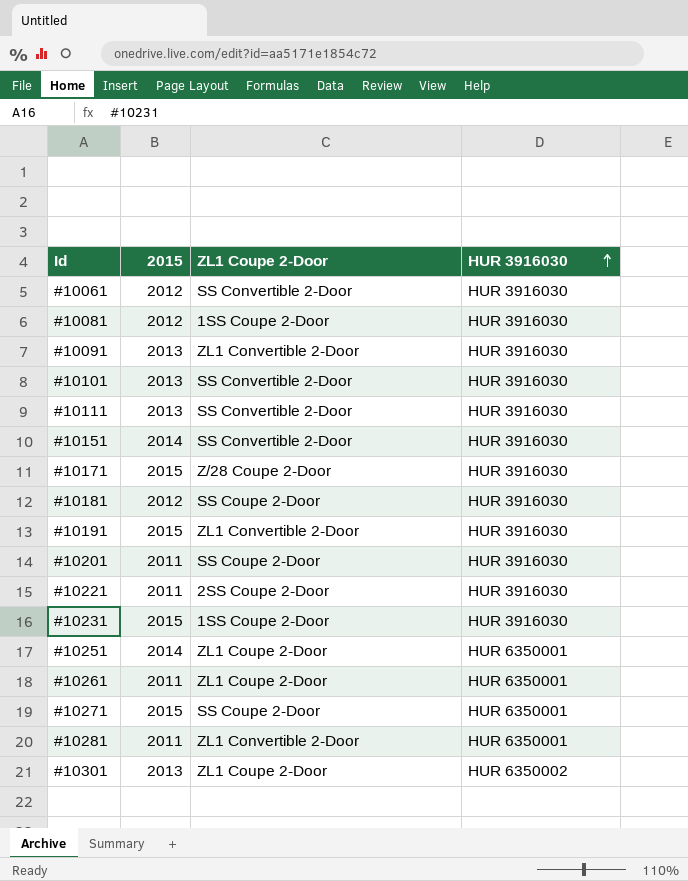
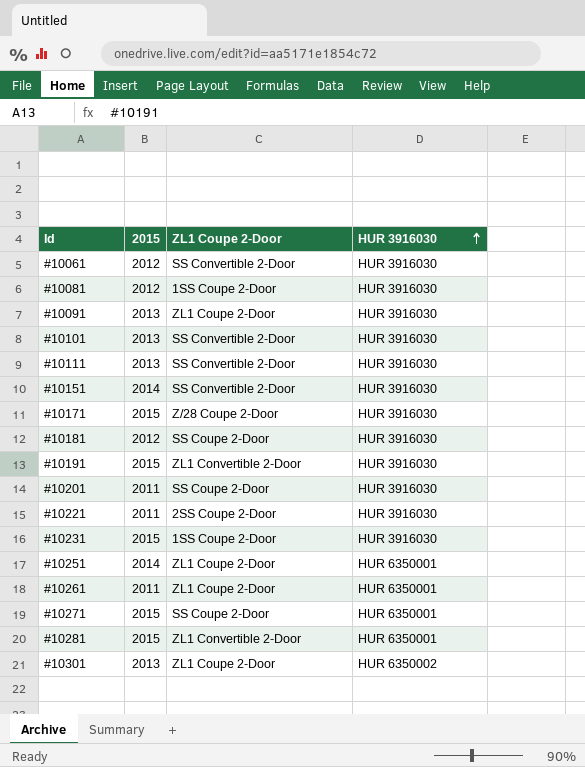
#10091 | ZL1 Coupe 2-Door: ZL1 Convertible 2-Door -> ZL1 Coupe 2-Door
#10281 | 2015: 2011 -> 2015

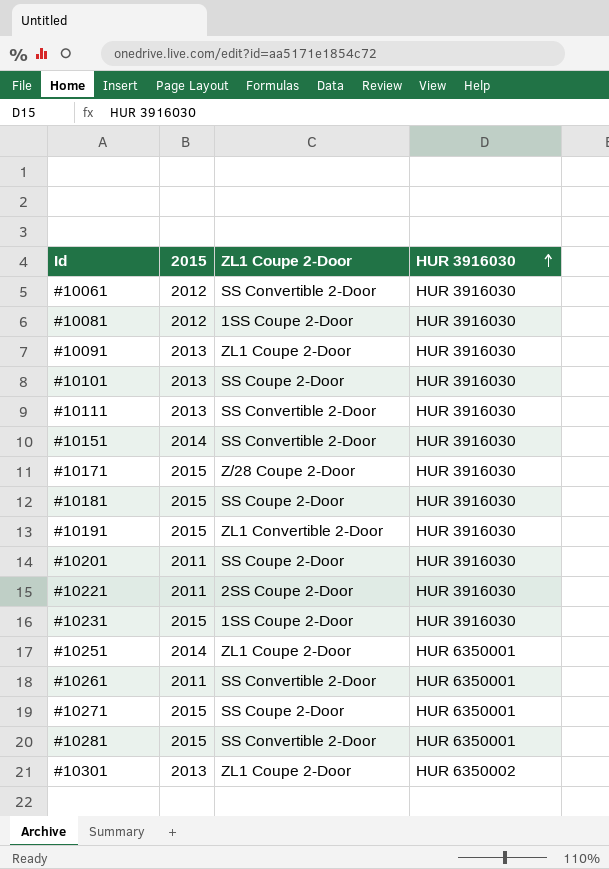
#10101 | ZL1 Coupe 2-Door: SS Convertible 2-Door -> SS Coupe 2-Door
#10181 | 2015: 2012 -> 2015
#10261 | ZL1 Coupe 2-Door: ZL1 Coupe 2-Door -> SS Convertible 2-Door
#10281 | ZL1 Coupe 2-Door: ZL1 Convertible 2-Door -> SS Convertible 2-Door

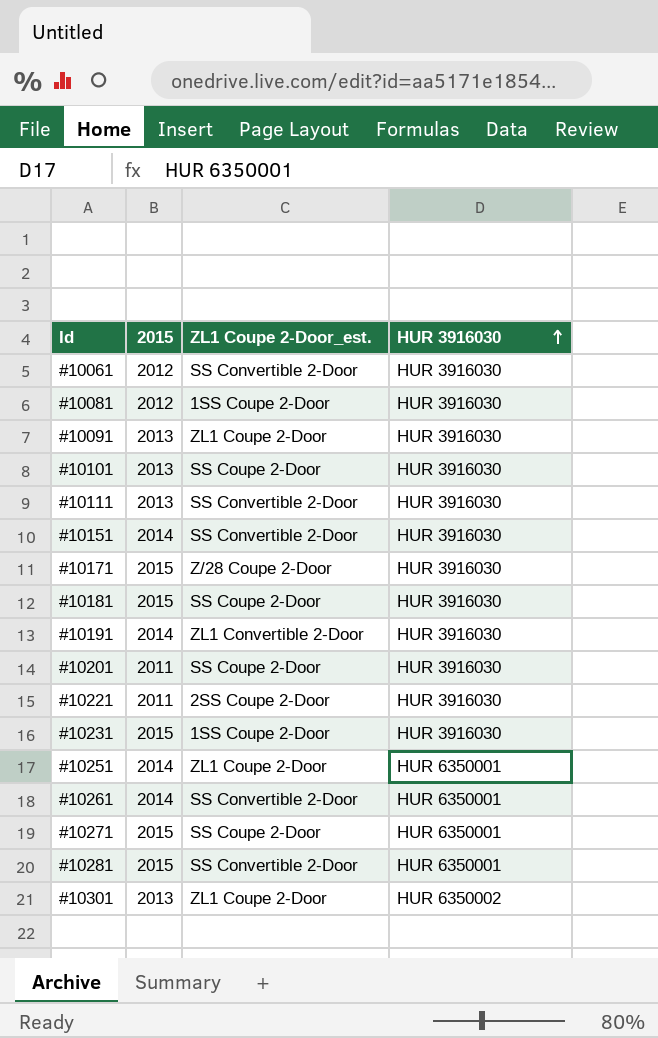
column name: ZL1 Coupe 2-Door -> ZL1 Coupe 2-Door_est.
#10191 | 2015: 2015 -> 2014
#10261 | 2015: 2011 -> 2014

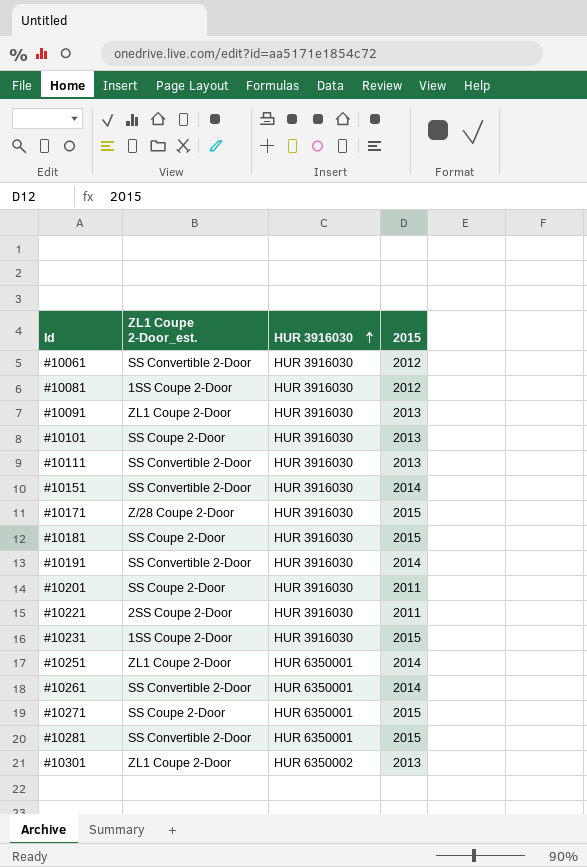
column 2015 | position: 2 -> 4
#10191 | ZL1 Coupe 2-Door_est.: ZL1 Convertible 2-Door -> SS Convertible 2-Door

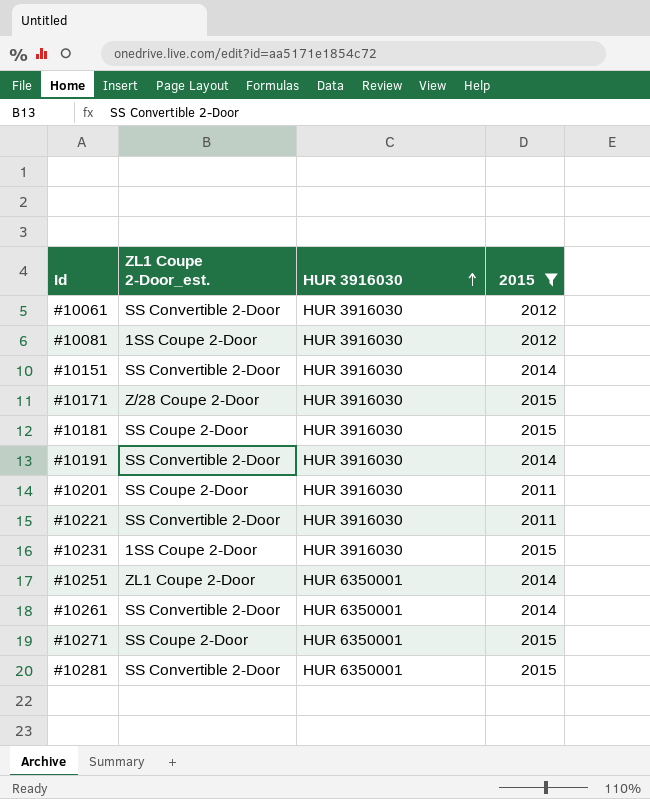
filter: none -> 2015 != 2013
#10221 | ZL1 Coupe 2-Door_est.: 2SS Coupe 2-Door -> SS Convertible 2-Door

